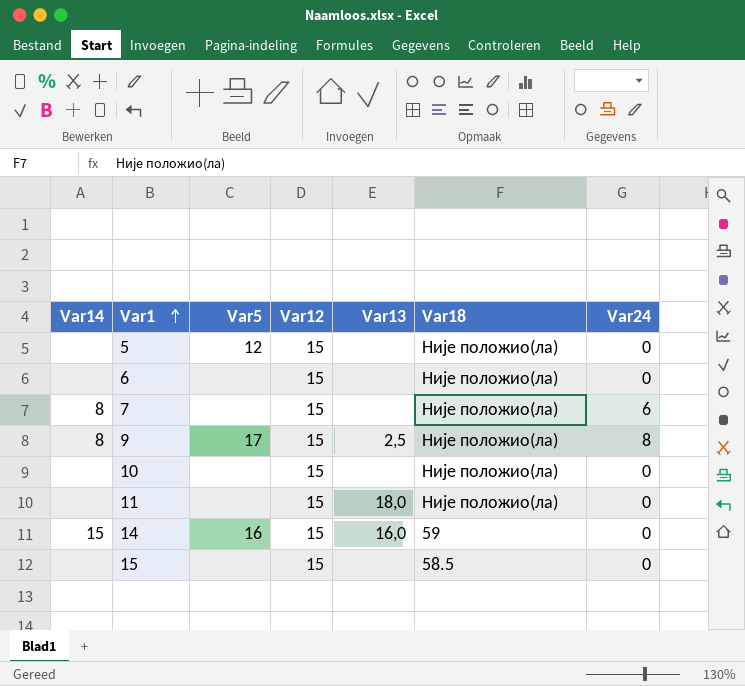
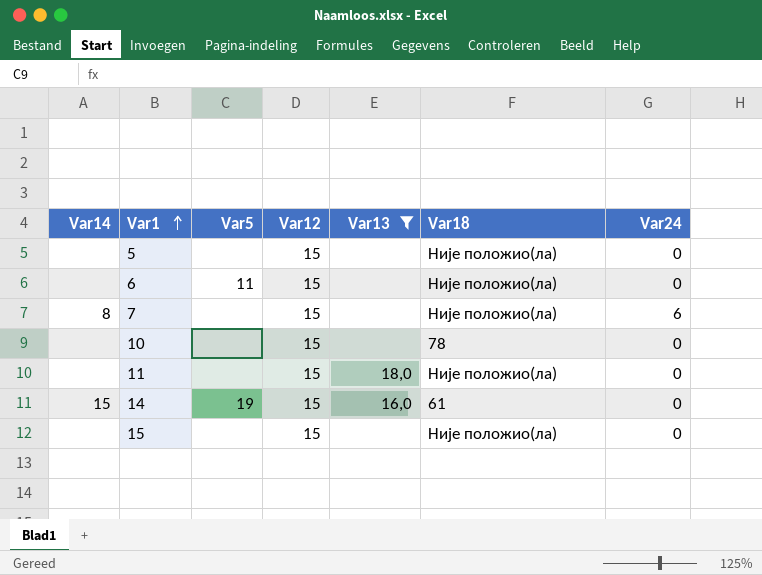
filter: none -> Var13 != 2,5
5 | Var5: 12 -> none
6 | Var5: none -> 11
10 | Var18: Није положио(ла) -> 78
14 | Var5: 16 -> 19
14 | Var18: 59 -> 61
15 | Var18: 58.5 -> Није положио(ла)

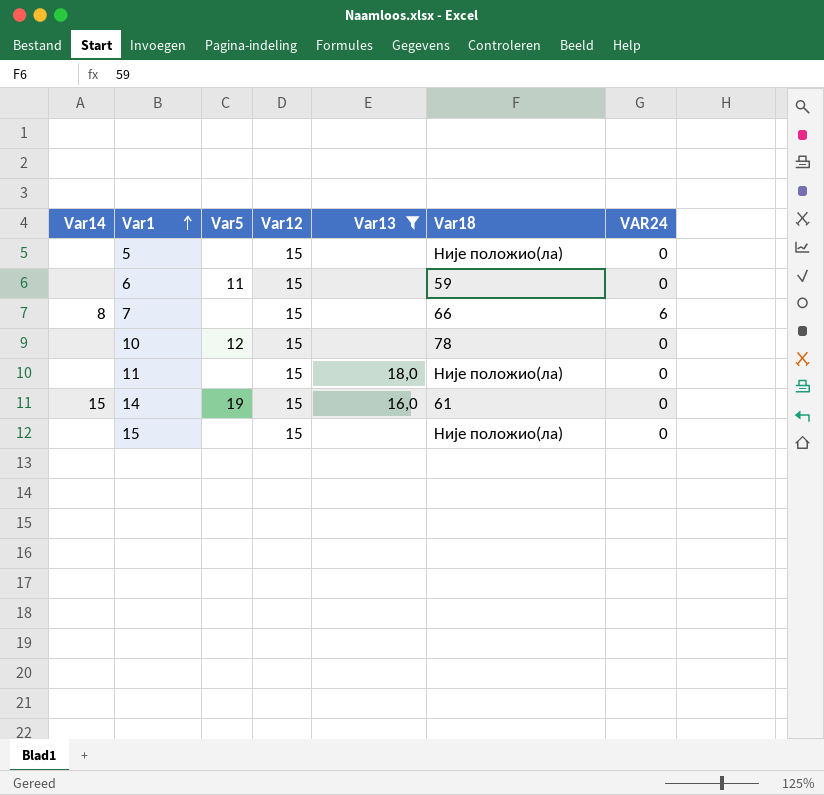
column name: Var24 -> VAR24
6 | Var18: Није положио(ла) -> 59
7 | Var18: Није положио(ла) -> 66
10 | Var5: none -> 12

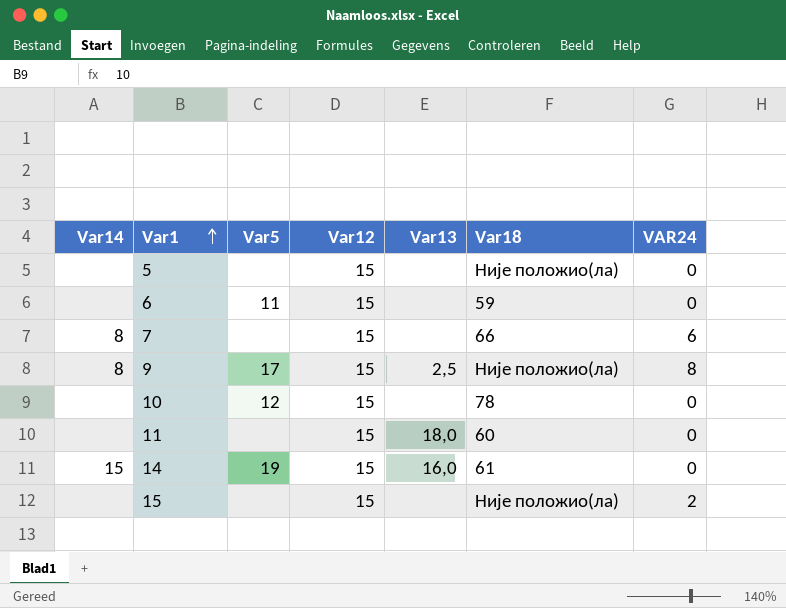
filter: Var13 != 2,5 -> none
11 | Var18: Није положио(ла) -> 60
15 | VAR24: 0 -> 2

